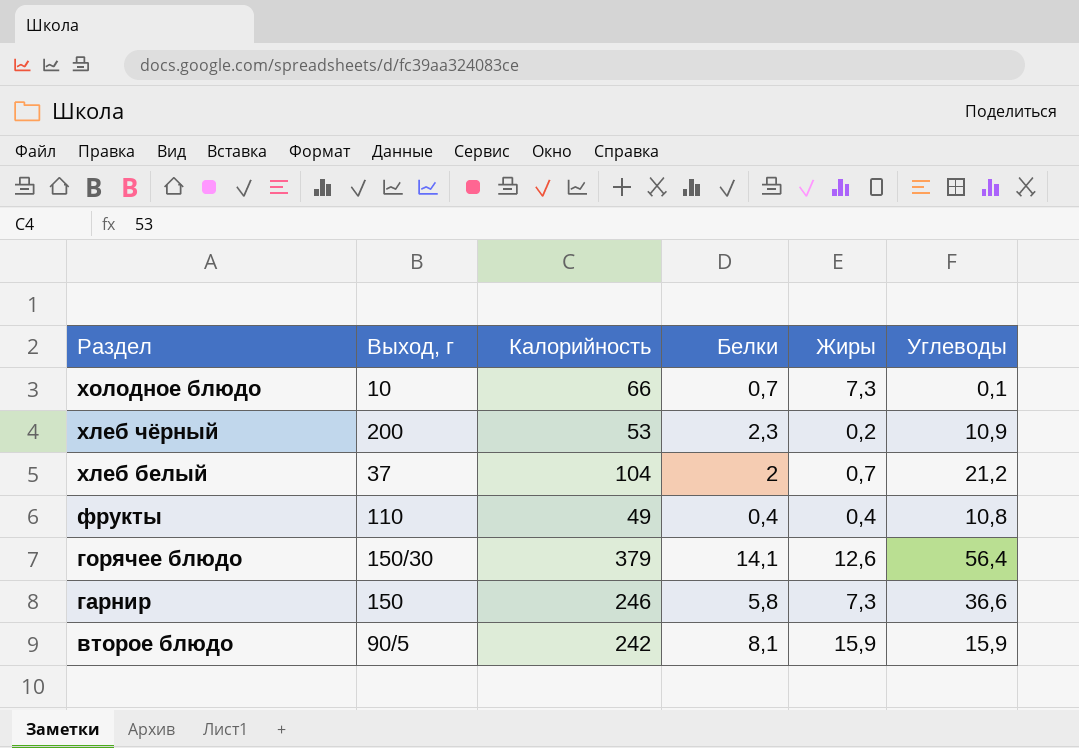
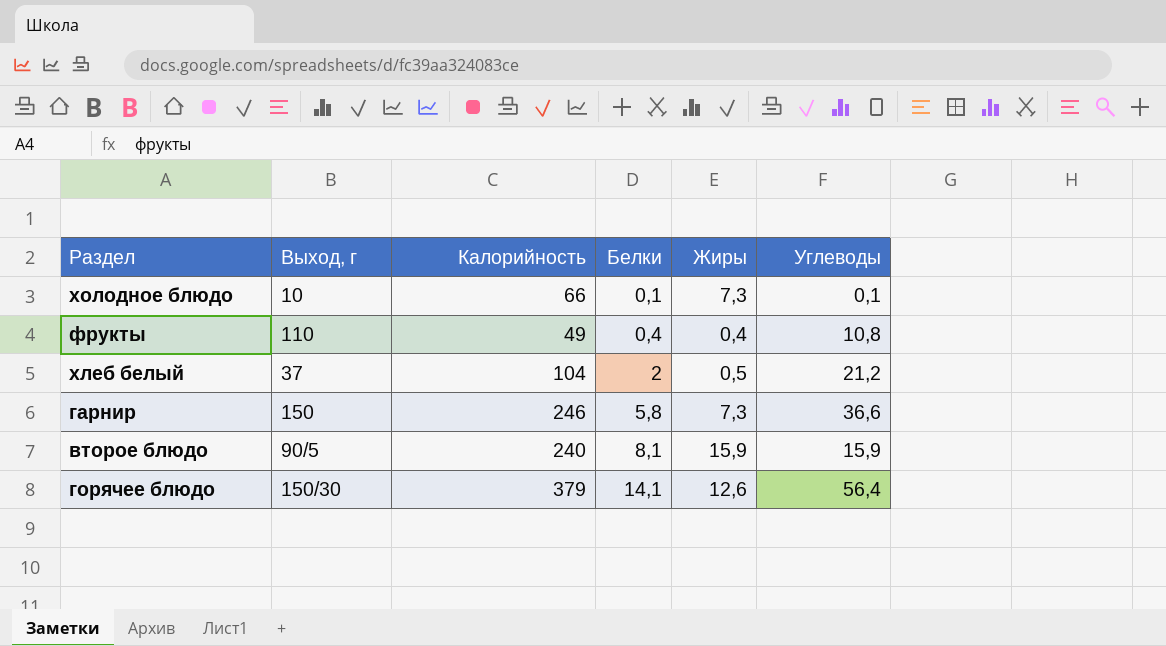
row order: Раздел descending -> Белки ascending
row хлеб чёрный: 200 | 53 | 2,3 | 0,2 | 10,9 -> none
холодное блюдо | Белки: 0,7 -> 0,1
хлеб белый | Жиры: 0,7 -> 0,5
второе блюдо | Калорийность: 242 -> 240

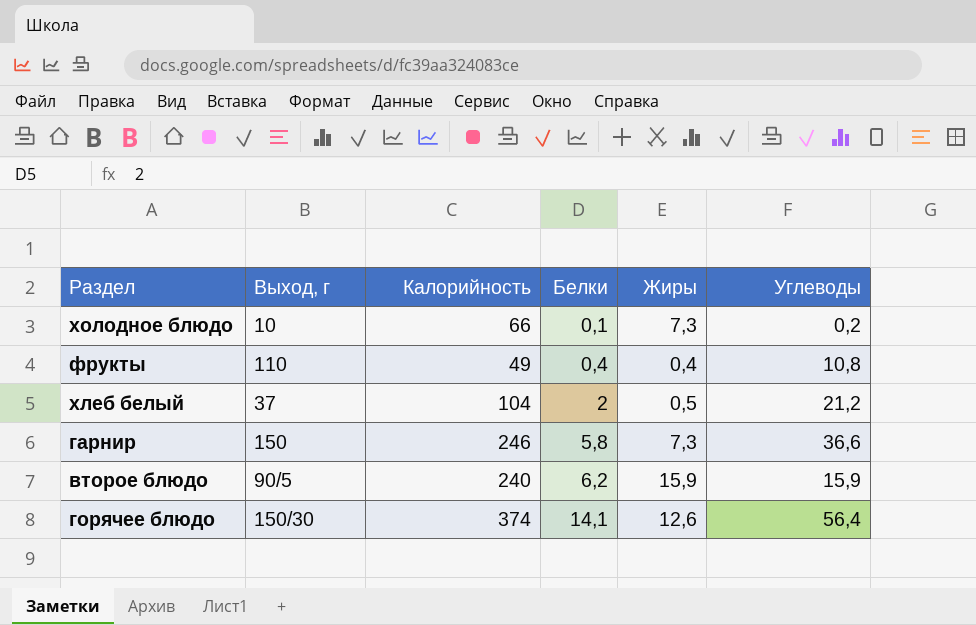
холодное блюдо | Углеводы: 0,1 -> 0,2
второе блюдо | Белки: 8,1 -> 6,2
горячее блюдо | Калорийность: 379 -> 374

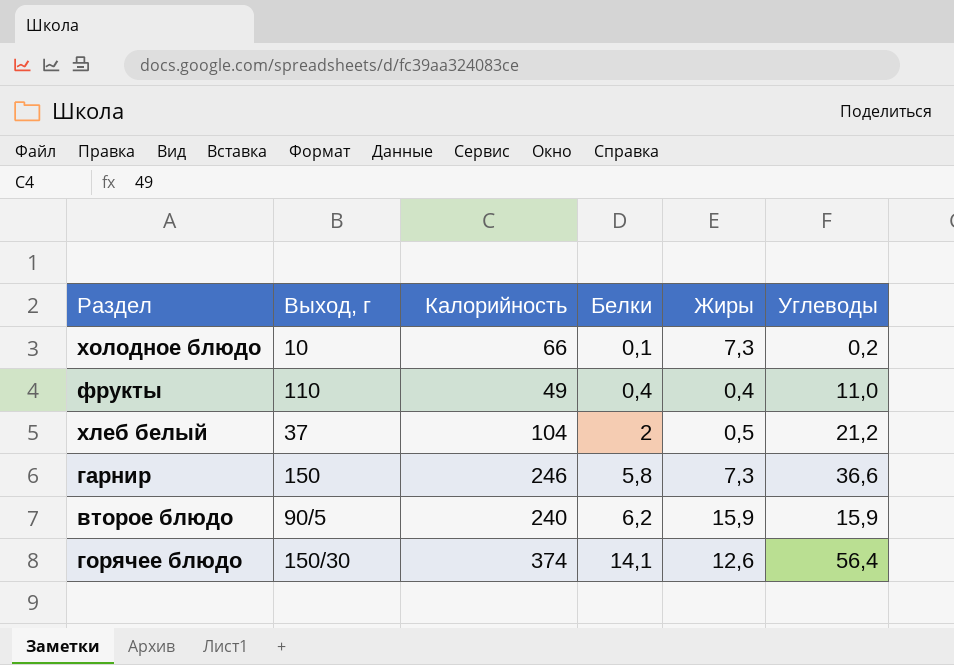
фрукты | Углеводы: 10,8 -> 11,0

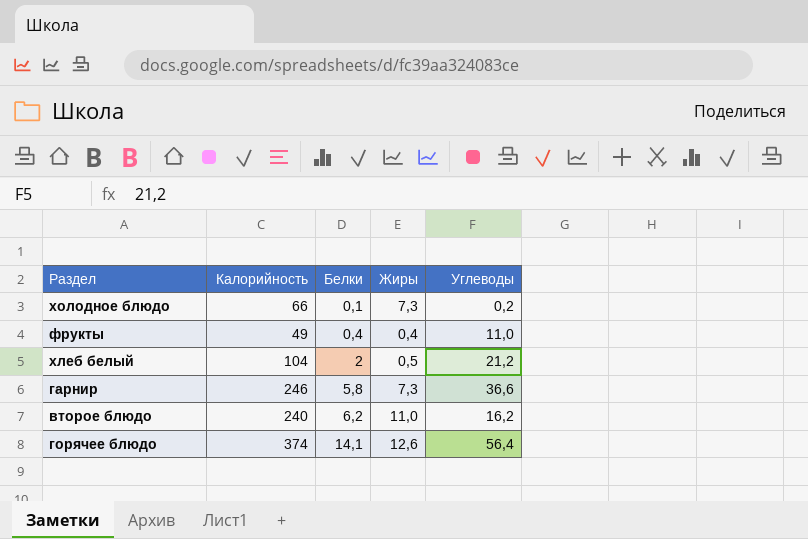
column Выход, г | position: 2 -> none
второе блюдо | Жиры: 15,9 -> 11,0
второе блюдо | Углеводы: 15,9 -> 16,2

